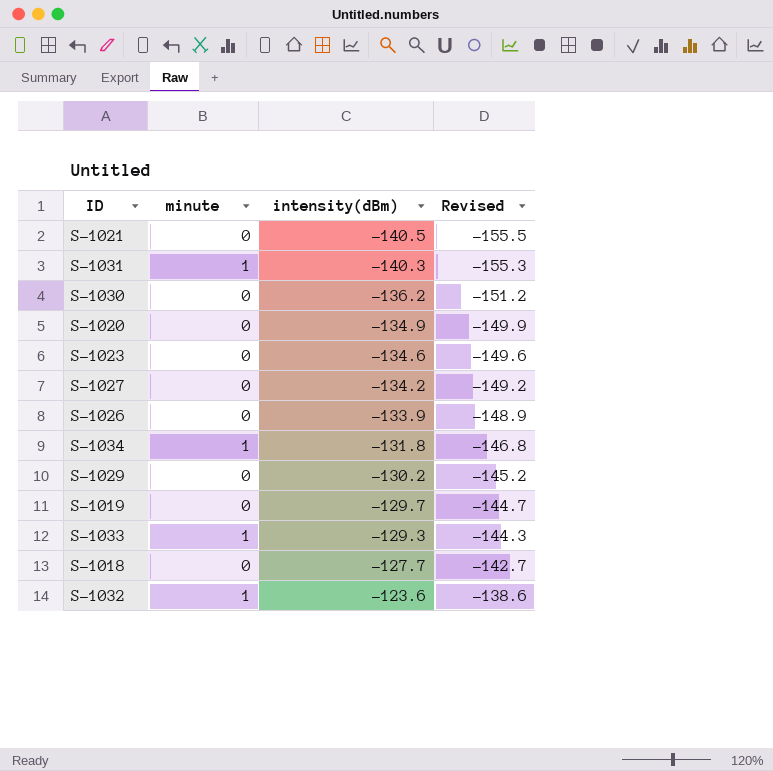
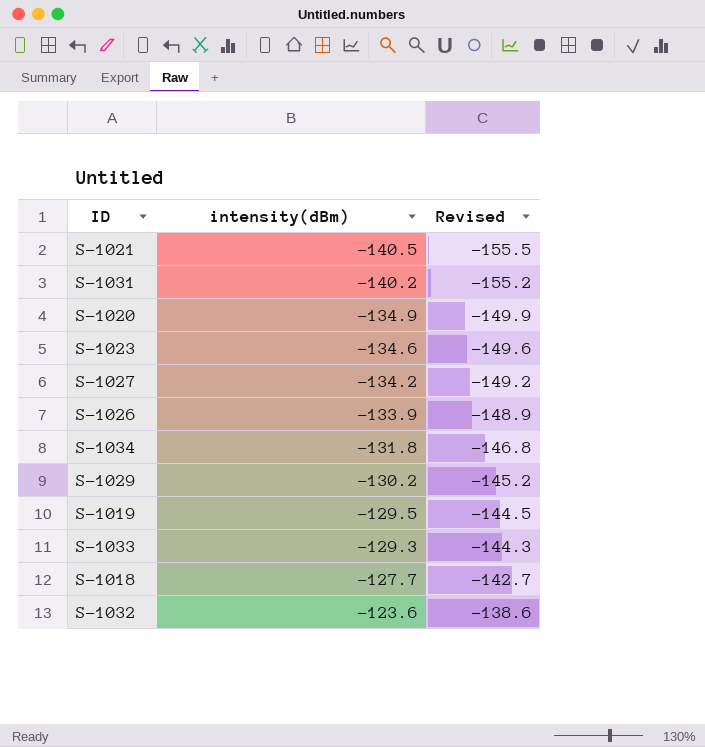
column minute | position: 2 -> none
row S-1030: 0 | -136.2 | -151.2 -> none
S-1031 | intensity(dBm): -140.3 -> -140.2
S-1031 | Revised: -155.3 -> -155.2
S-1019 | intensity(dBm): -129.7 -> -129.5
S-1019 | Revised: -144.7 -> -144.5

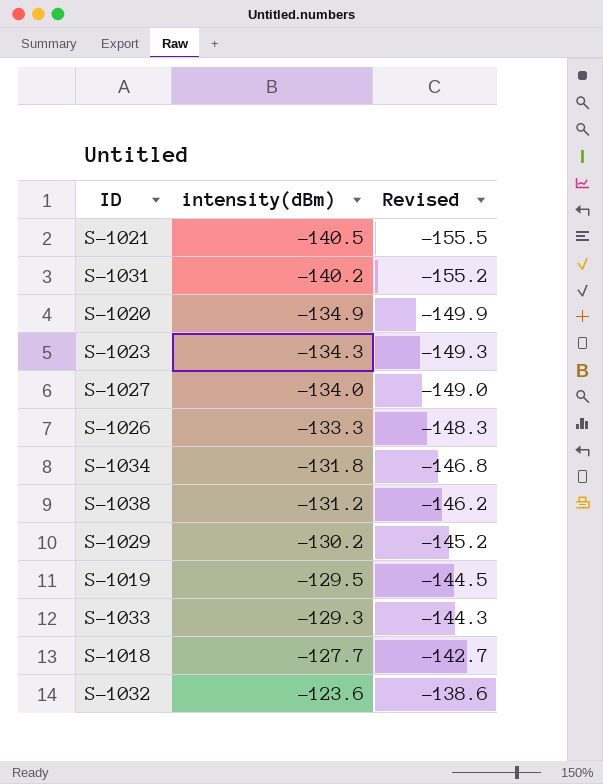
S-1023 | intensity(dBm): -134.6 -> -134.3
S-1023 | Revised: -149.6 -> -149.3
S-1027 | intensity(dBm): -134.2 -> -134.0
S-1027 | Revised: -149.2 -> -149.0
S-1026 | intensity(dBm): -133.9 -> -133.3
S-1026 | Revised: -148.9 -> -148.3
row S-1038: none -> -131.2 | -146.2

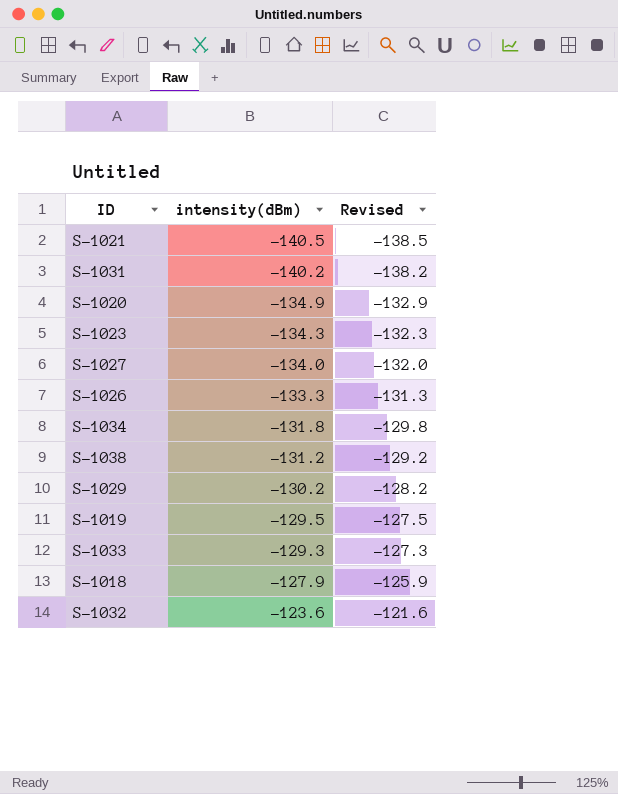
column Revised | formula: [intensity(dBm)] - 15 -> [intensity(dBm)] + 2
S-1018 | intensity(dBm): -127.7 -> -127.9

